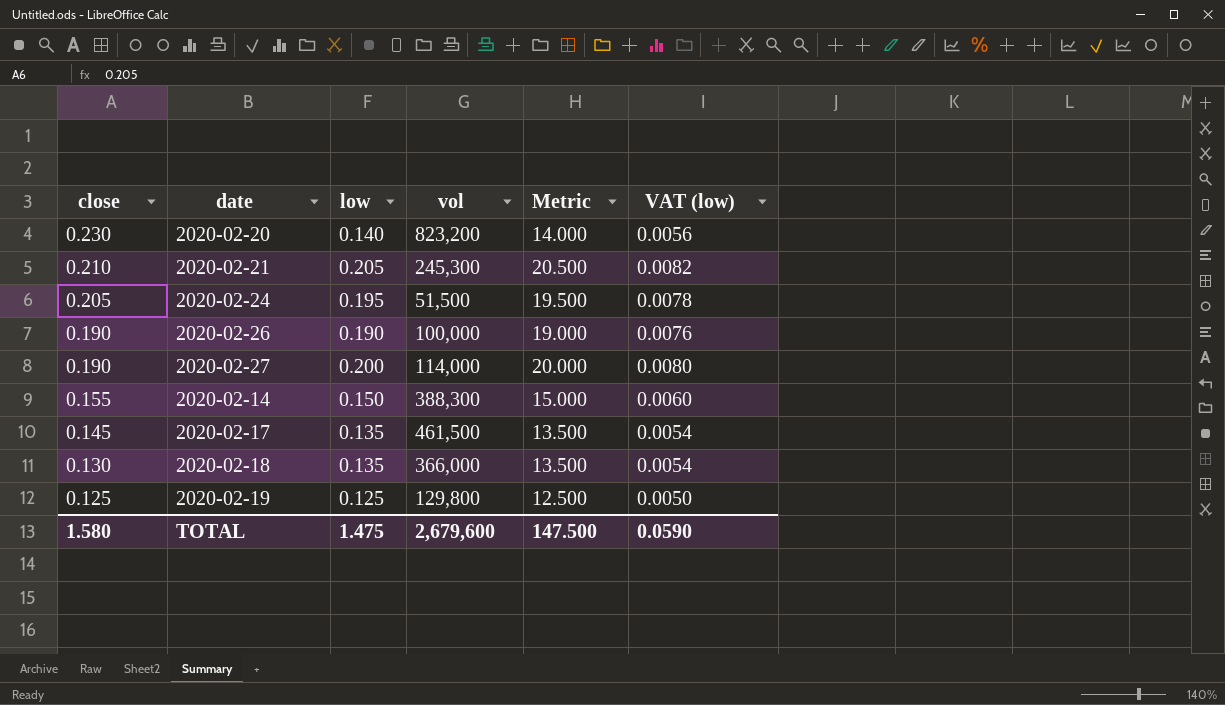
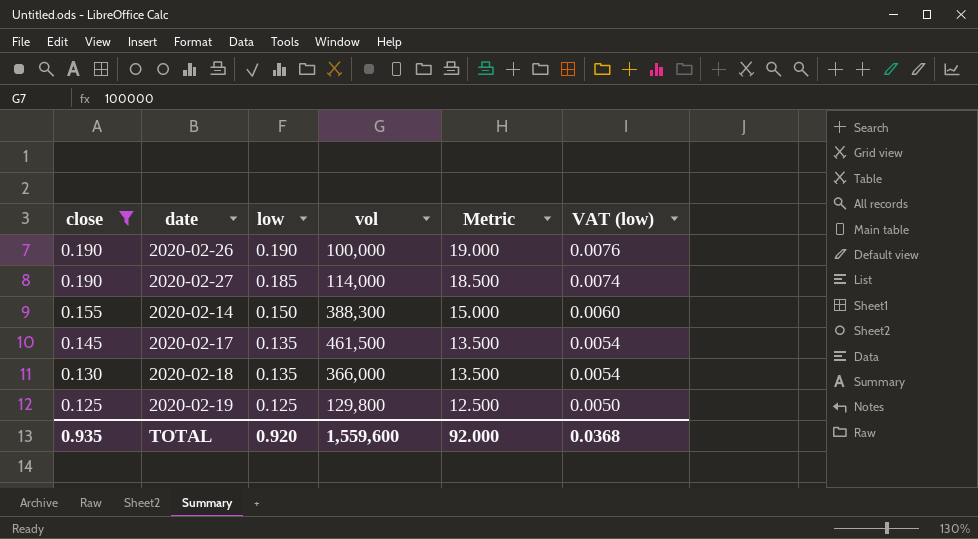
filter: none -> close <= 0.190
2020-02-27 | low: 0.200 -> 0.185
2020-02-27 | Metric: 20.000 -> 18.500
2020-02-27 | VAT (low): 0.0080 -> 0.0074
TOTAL | close: 1.580 -> 0.935
TOTAL | low: 1.475 -> 0.920
TOTAL | vol: 2,679,600 -> 1,559,600
TOTAL | Metric: 147.500 -> 92.000
TOTAL | VAT (low): 0.0590 -> 0.0368

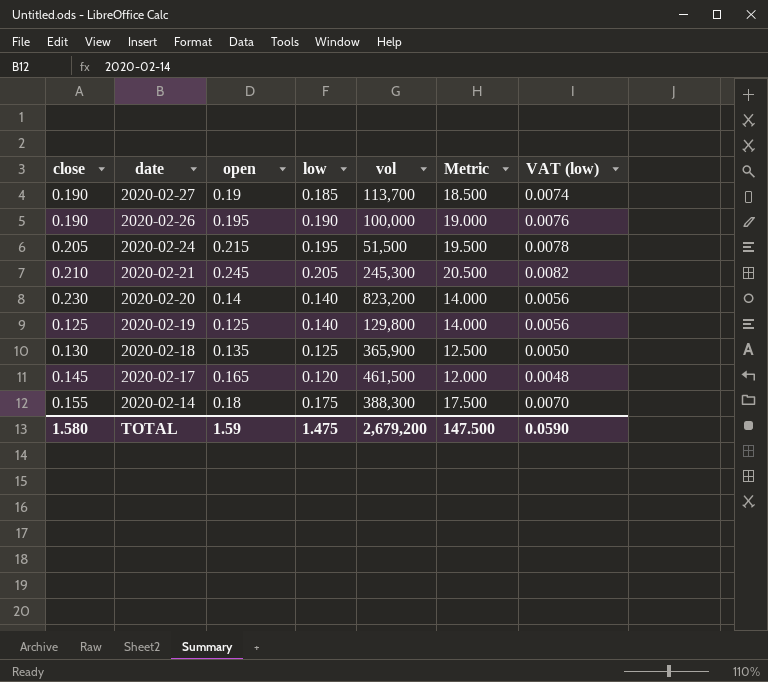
filter: close <= 0.190 -> none
row order: close descending -> date descending
column open | position: none -> 3
2020-02-27 | vol: 114,000 -> 113,700
2020-02-19 | low: 0.125 -> 0.140
2020-02-19 | Metric: 12.500 -> 14.000
2020-02-19 | VAT (low): 0.0050 -> 0.0056
2020-02-18 | low: 0.135 -> 0.125
2020-02-18 | vol: 366,000 -> 365,900
2020-02-18 | Metric: 13.500 -> 12.500
2020-02-18 | VAT (low): 0.0054 -> 0.0050
2020-02-17 | low: 0.135 -> 0.120
2020-02-17 | Metric: 13.500 -> 12.000
2020-02-17 | VAT (low): 0.0054 -> 0.0048
2020-02-14 | low: 0.150 -> 0.175
2020-02-14 | Metric: 15.000 -> 17.500
2020-02-14 | VAT (low): 0.0060 -> 0.0070
TOTAL | close: 0.935 -> 1.580
TOTAL | low: 0.920 -> 1.475
TOTAL | vol: 1,559,600 -> 2,679,200
TOTAL | Metric: 92.000 -> 147.500
TOTAL | VAT (low): 0.0368 -> 0.0590

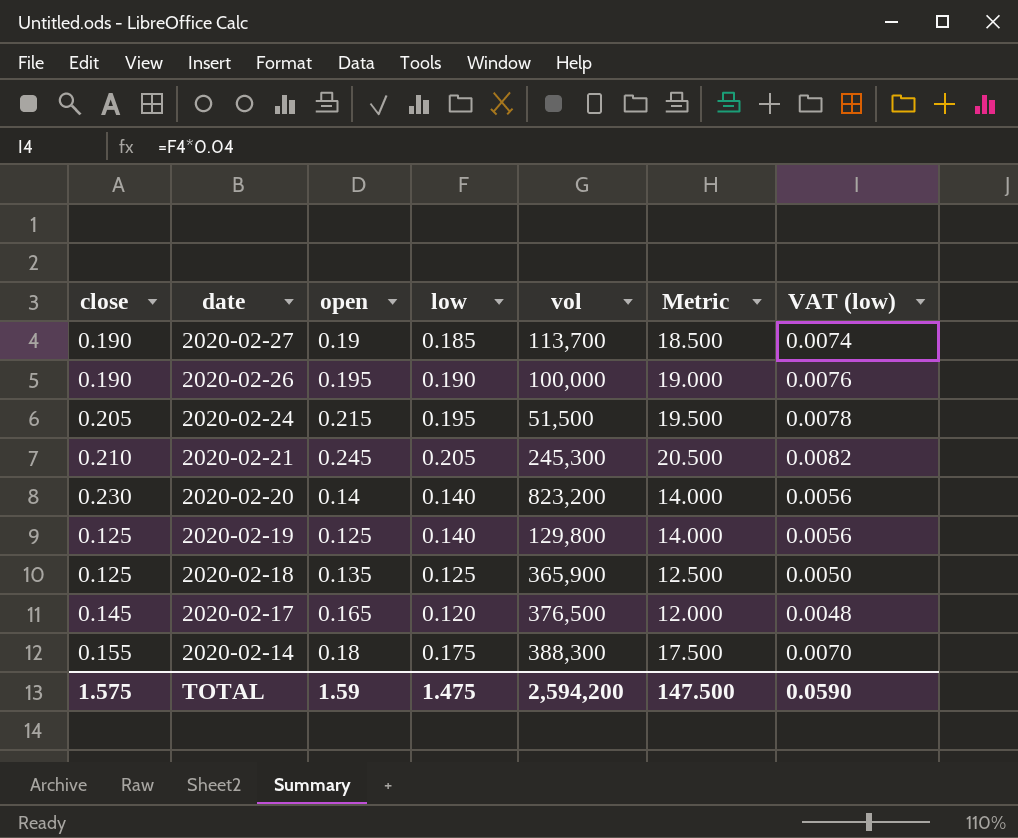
2020-02-18 | close: 0.130 -> 0.125
2020-02-17 | vol: 461,500 -> 376,500
TOTAL | close: 1.580 -> 1.575
TOTAL | vol: 2,679,200 -> 2,594,200

